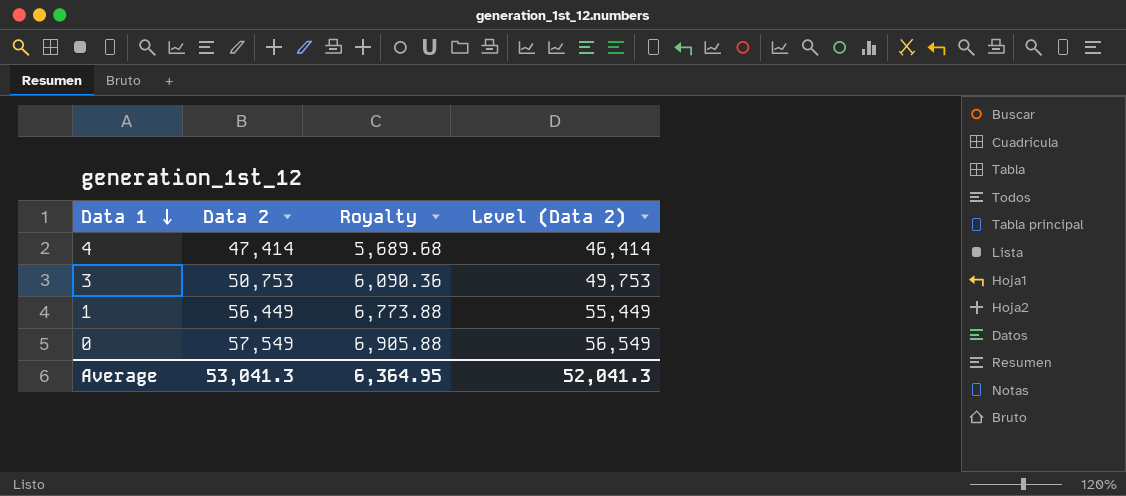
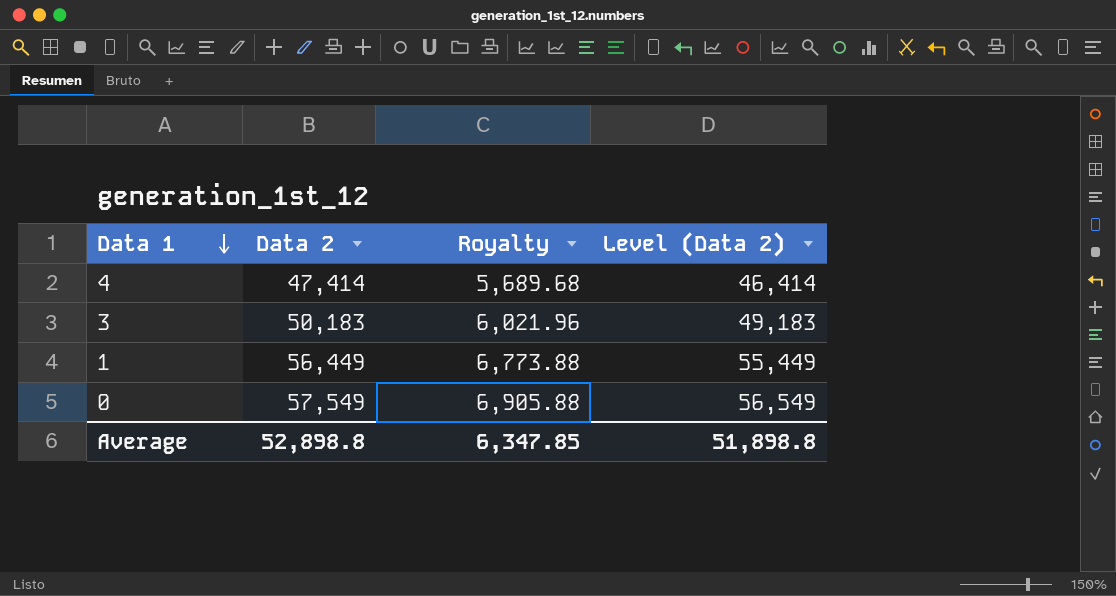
3 | Data 2: 50,753 -> 50,183
3 | Royalty: 6,090.36 -> 6,021.96
3 | Level (Data 2): 49,753 -> 49,183
Average | Data 2: 53,041.3 -> 52,898.8
Average | Royalty: 6,364.95 -> 6,347.85
Average | Level (Data 2): 52,041.3 -> 51,898.8

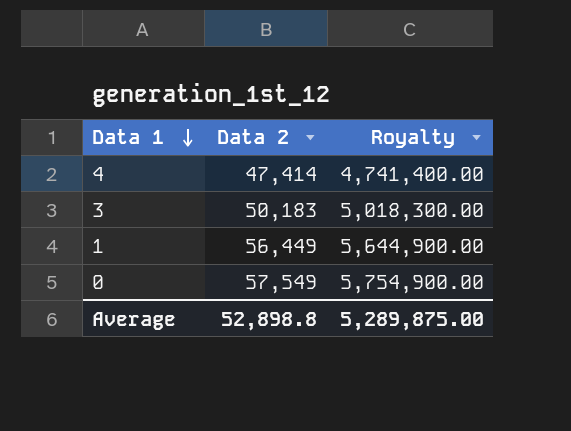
column Level (Data 2) | formula: [Data 2] - 1000 -> none
column Royalty | formula: [Data 2] * 0.12 -> [Data 2] * 100
Average | Royalty: 6,347.85 -> 5,289,875.00

